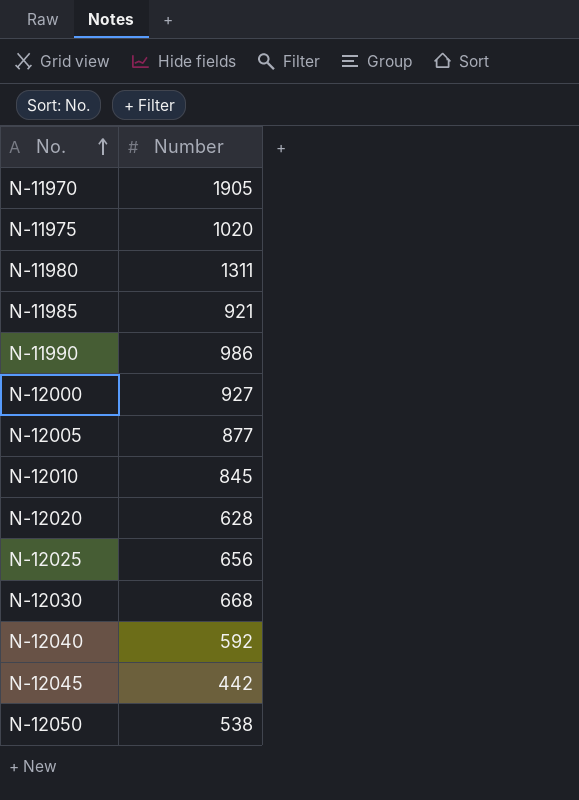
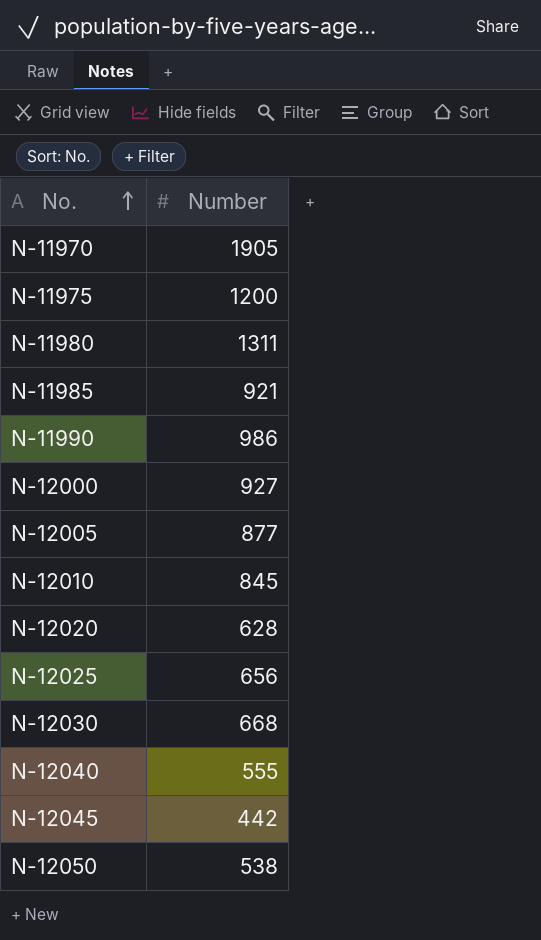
N-11975 | Number: 1020 -> 1200
N-12040 | Number: 592 -> 555

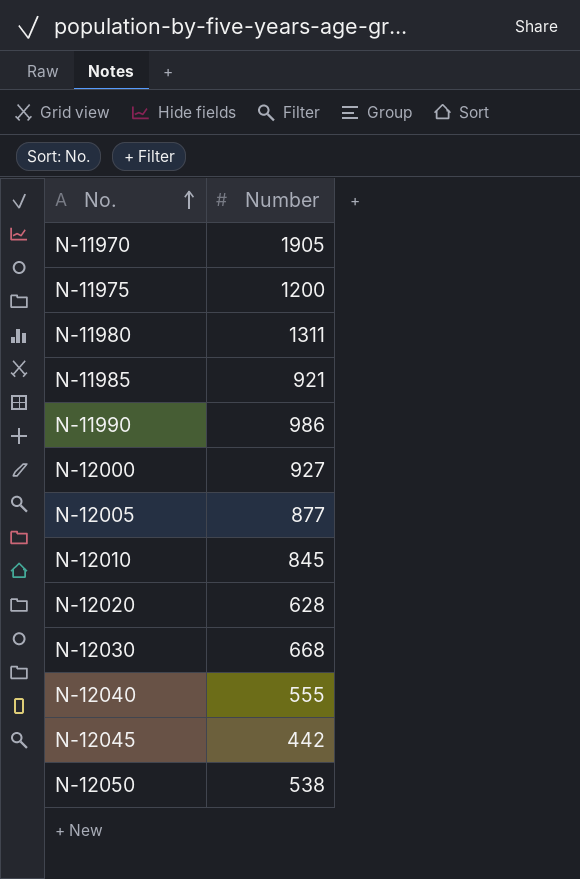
row N-12025: 656 -> none

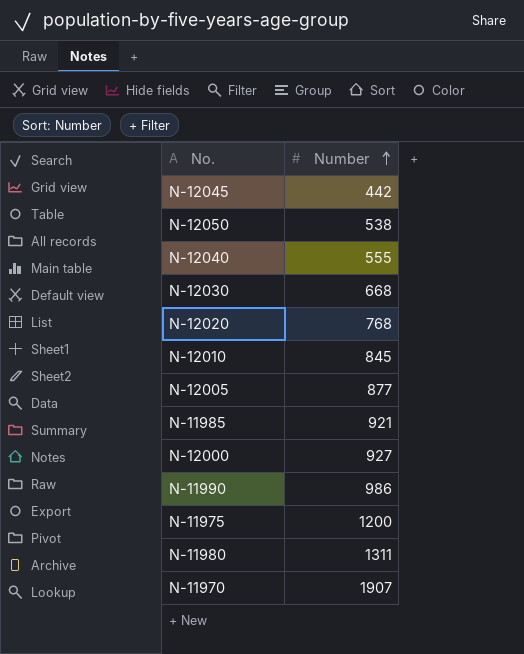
row order: No. ascending -> Number ascending
N-12020 | Number: 628 -> 768
N-11970 | Number: 1905 -> 1907

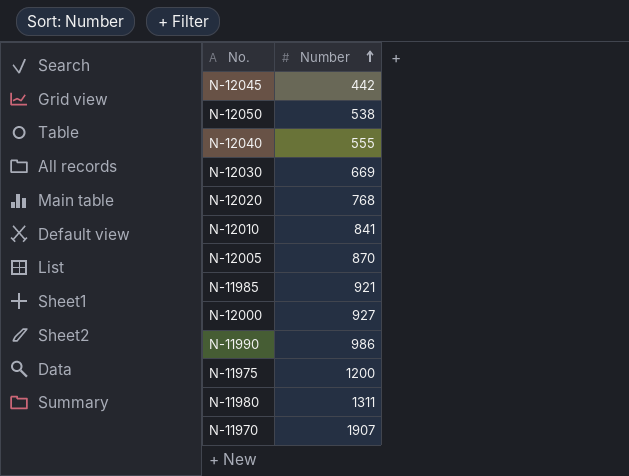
N-12030 | Number: 668 -> 669
N-12010 | Number: 845 -> 841
N-12005 | Number: 877 -> 870

